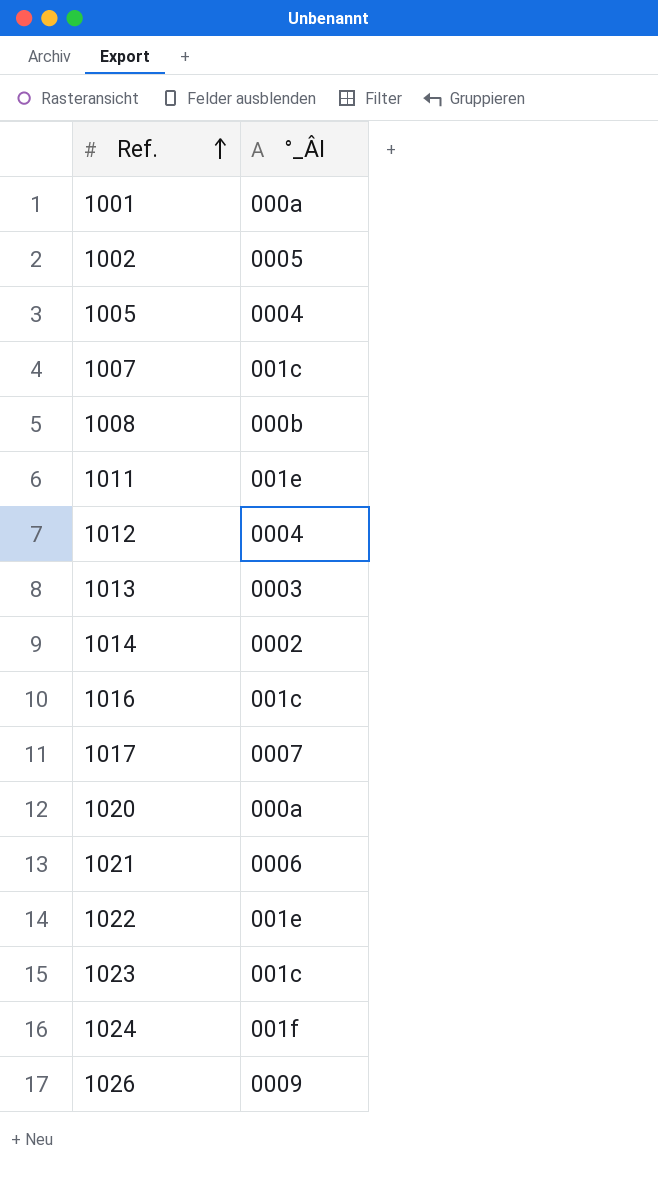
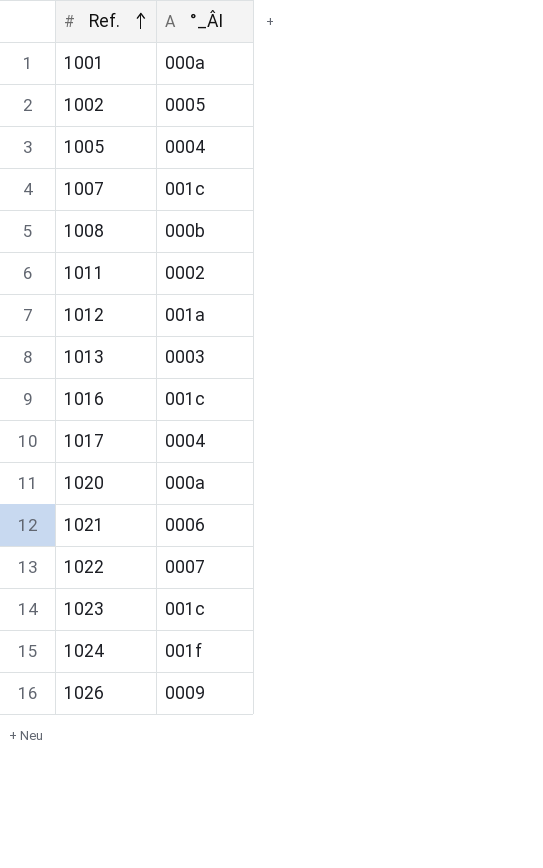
row 1014: 0002 -> none
1011 | °_ÂI: 001e -> 0002
1012 | °_ÂI: 0004 -> 001a
1017 | °_ÂI: 0007 -> 0004
1022 | °_ÂI: 001e -> 0007

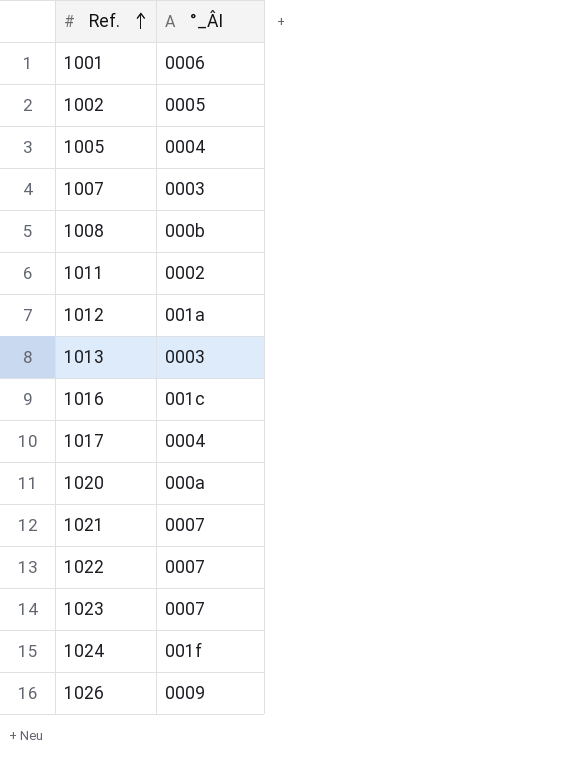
1001 | °_ÂI: 000a -> 0006
1007 | °_ÂI: 001c -> 0003
1021 | °_ÂI: 0006 -> 0007
1023 | °_ÂI: 001c -> 0007

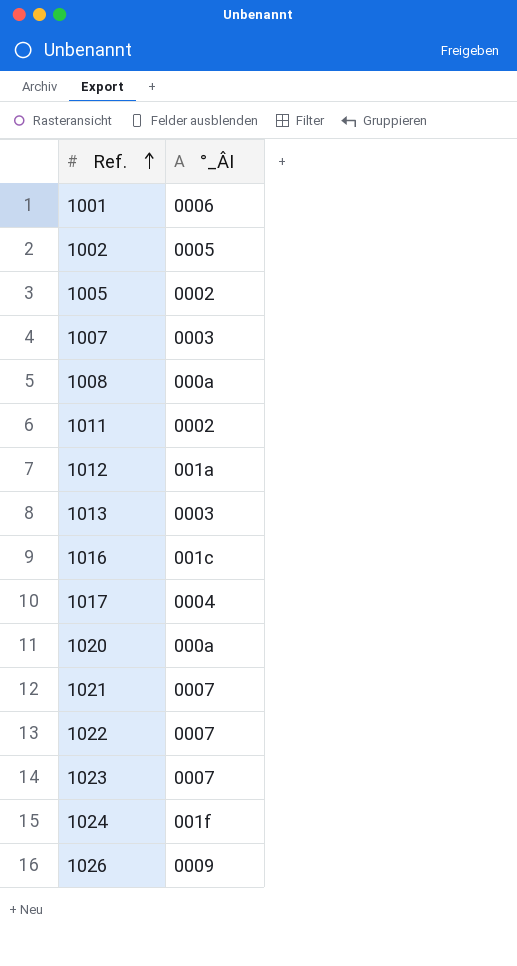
1005 | °_ÂI: 0004 -> 0002
1008 | °_ÂI: 000b -> 000a

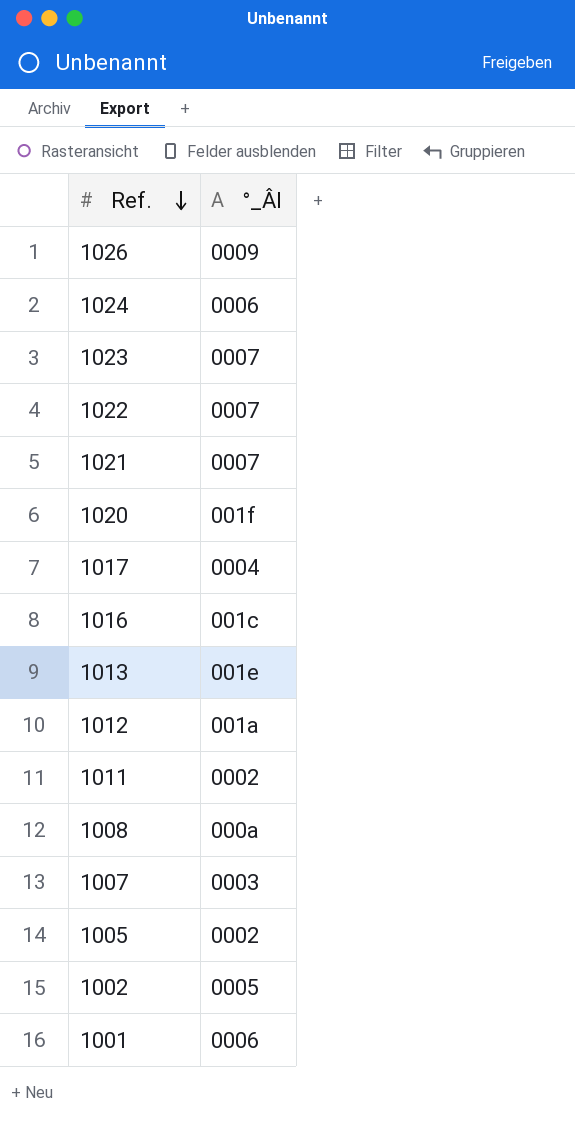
row order: Ref. ascending -> Ref. descending
1024 | °_ÂI: 001f -> 0006
1020 | °_ÂI: 000a -> 001f
1013 | °_ÂI: 0003 -> 001e

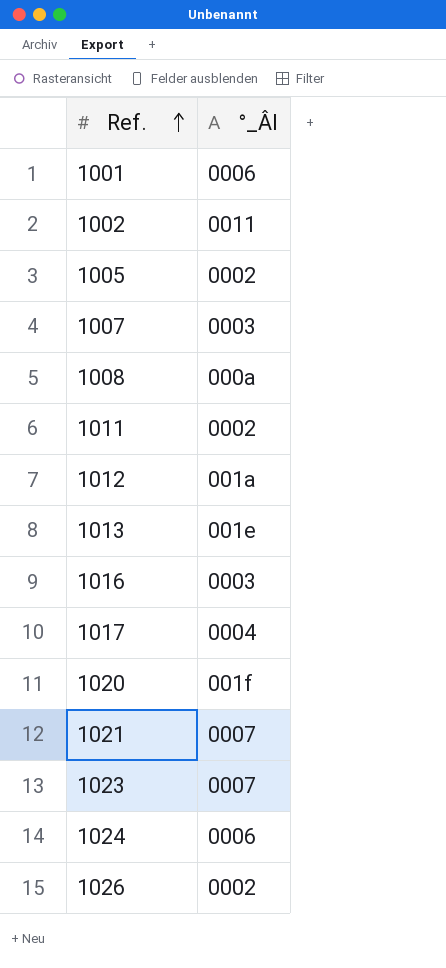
row order: Ref. descending -> Ref. ascending
row 1022: 0007 -> none
1002 | °_ÂI: 0005 -> 0011
1016 | °_ÂI: 001c -> 0003
1026 | °_ÂI: 0009 -> 0002

